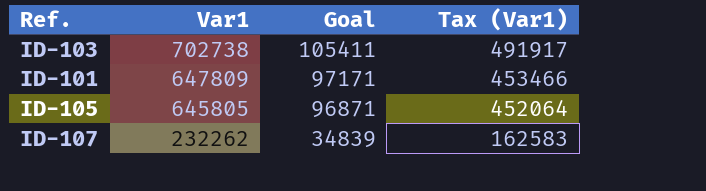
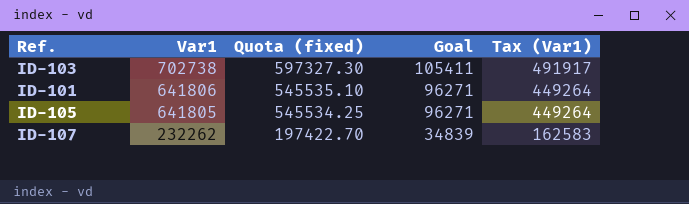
column Quota (fixed) | formula: none -> [Var1] * 0.85
ID-101 | Var1: 647809 -> 641806
ID-101 | Goal: 97171 -> 96271
ID-101 | Tax (Var1): 453466 -> 449264
ID-105 | Var1: 645805 -> 641805
ID-105 | Goal: 96871 -> 96271
ID-105 | Tax (Var1): 452064 -> 449264

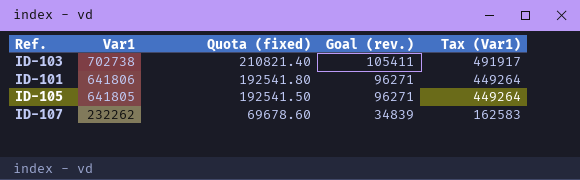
column Quota (fixed) | formula: [Var1] * 0.85 -> [Var1] * 0.3
column name: Goal -> Goal (rev.)

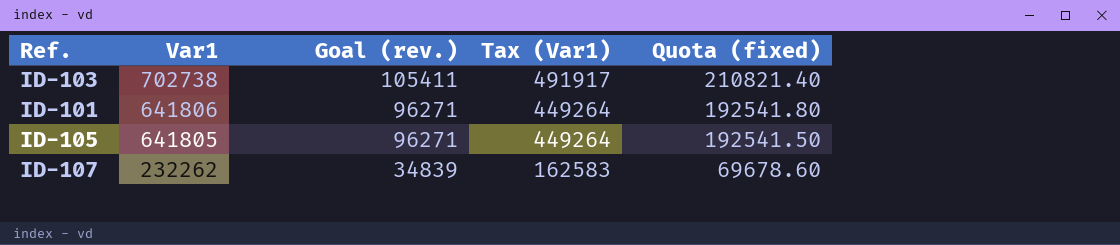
column Quota (fixed) | position: 3 -> 5

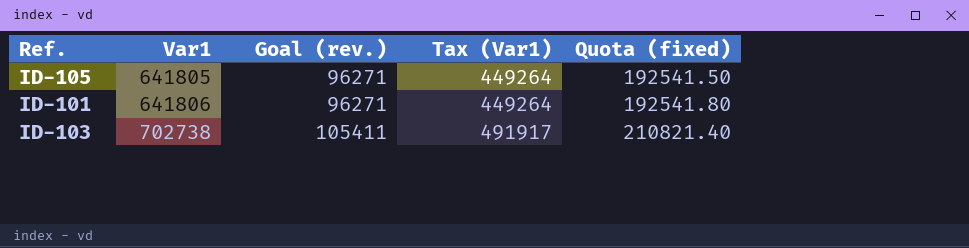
row order: Var1 descending -> Var1 ascending
row ID-107: 232262 | 34839 | 162583 | 69678.60 -> none

